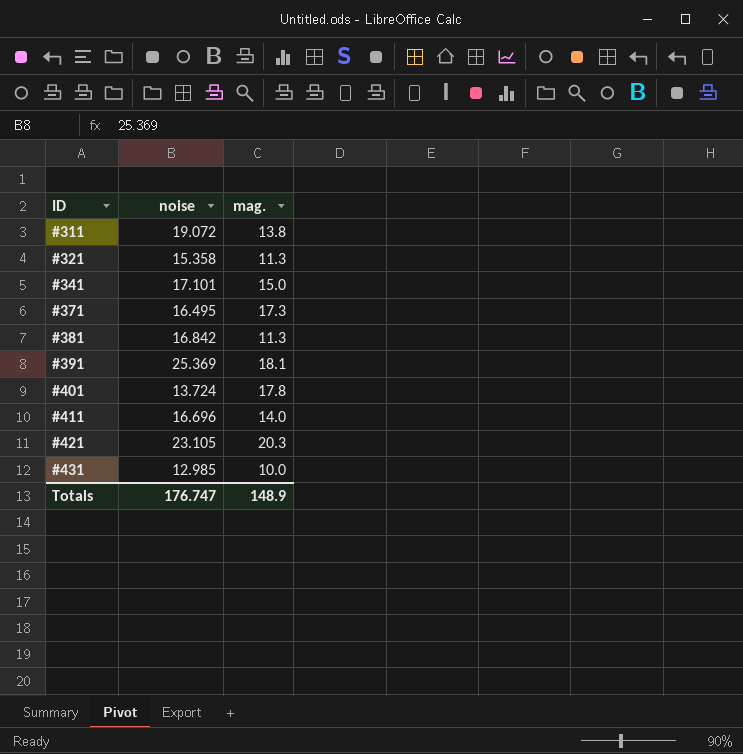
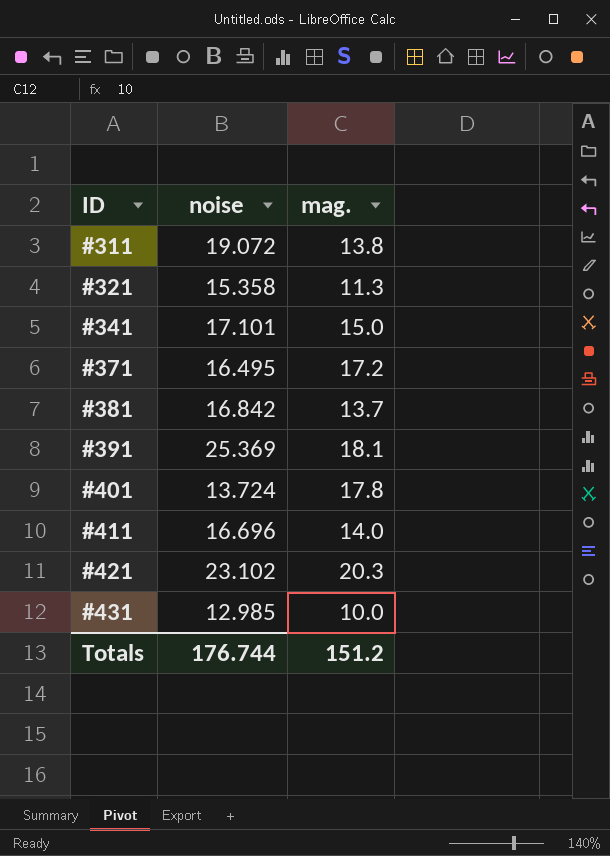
#371 | mag.: 17.3 -> 17.2
#381 | mag.: 11.3 -> 13.7
#421 | noise: 23.105 -> 23.102
Totals | noise: 176.747 -> 176.744
Totals | mag.: 148.9 -> 151.2

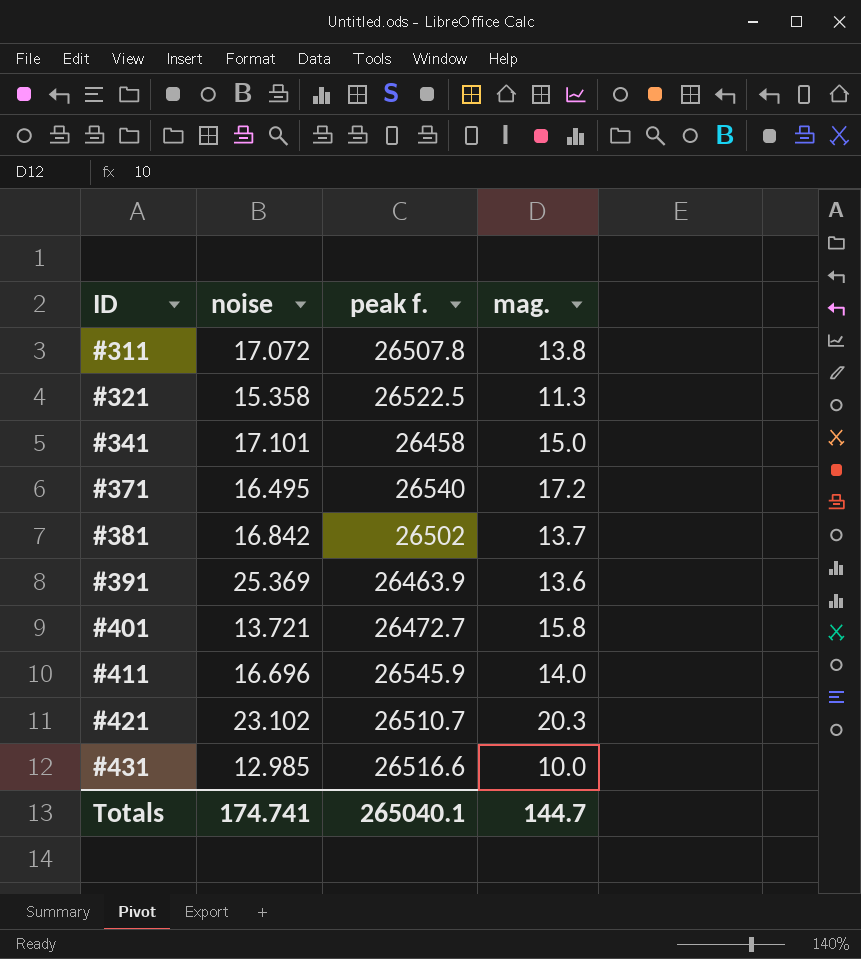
column peak f. | position: none -> 3
#311 | noise: 19.072 -> 17.072
#391 | mag.: 18.1 -> 13.6
#401 | noise: 13.724 -> 13.721
#401 | mag.: 17.8 -> 15.8
Totals | noise: 176.744 -> 174.741
Totals | mag.: 151.2 -> 144.7

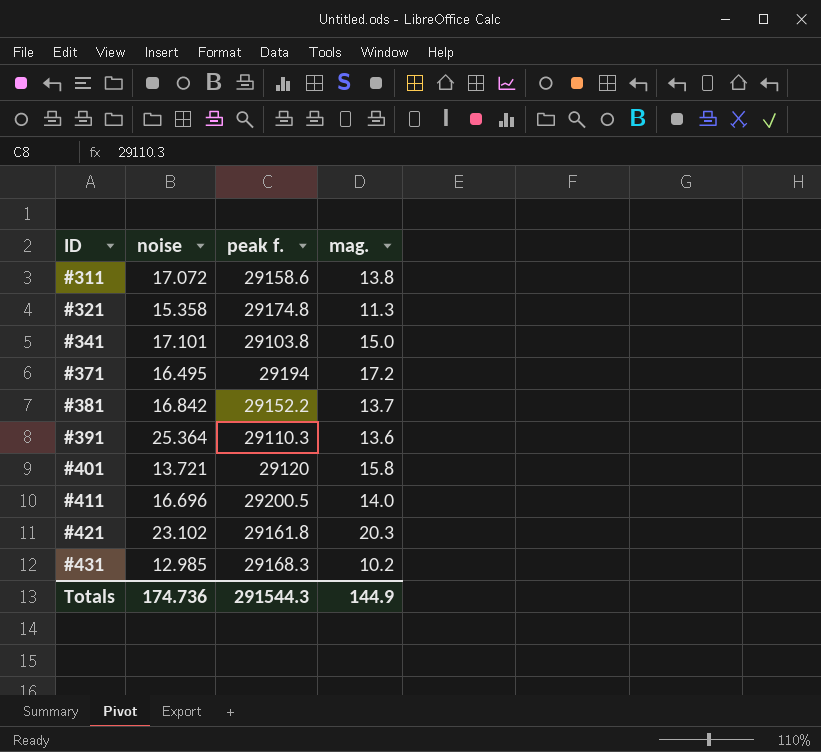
#311 | peak f.: 26507.8 -> 29158.6
#321 | peak f.: 26522.5 -> 29174.8
#341 | peak f.: 26458 -> 29103.8
#371 | peak f.: 26540 -> 29194
#381 | peak f.: 26502 -> 29152.2
#391 | noise: 25.369 -> 25.364
#391 | peak f.: 26463.9 -> 29110.3
#401 | peak f.: 26472.7 -> 29120
#411 | peak f.: 26545.9 -> 29200.5
#421 | peak f.: 26510.7 -> 29161.8
#431 | peak f.: 26516.6 -> 29168.3
#431 | mag.: 10.0 -> 10.2
Totals | noise: 174.741 -> 174.736
Totals | peak f.: 265040.1 -> 291544.3
Totals | mag.: 144.7 -> 144.9

